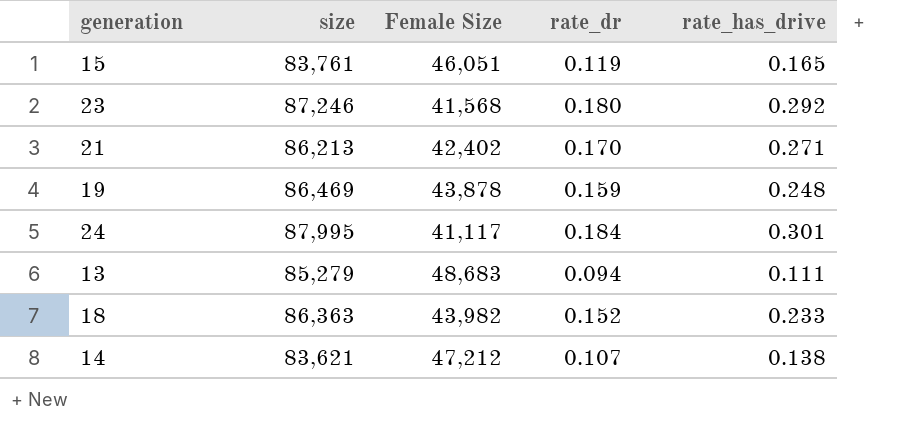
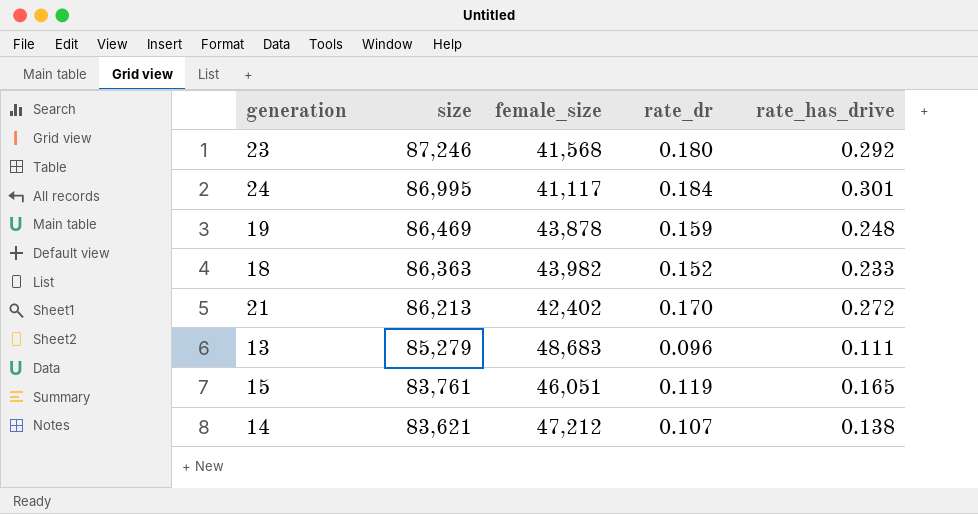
row order: none -> size descending
column name: Female Size -> female_size
24 | size: 87,995 -> 86,995
21 | rate_has_drive: 0.271 -> 0.272
13 | rate_dr: 0.094 -> 0.096

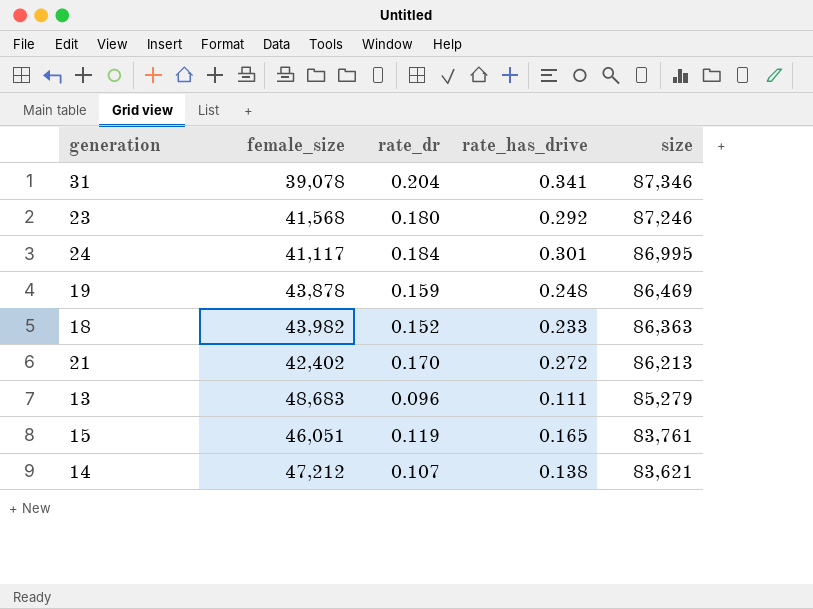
column size | position: 2 -> 5
row 31: none -> 39,078 | 0.204 | 0.341 | 87,346

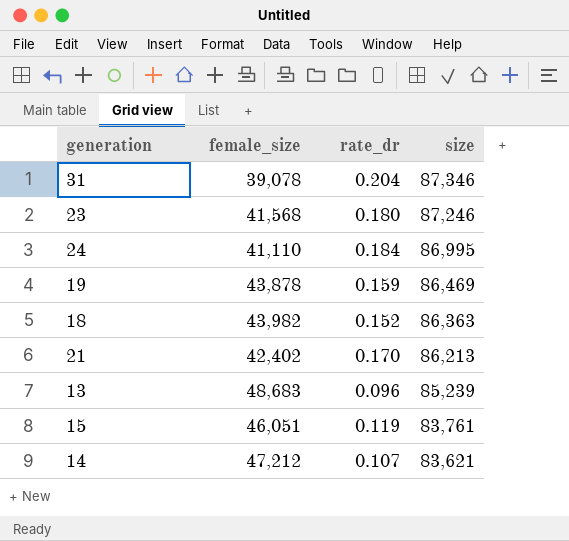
column rate_has_drive | position: 4 -> none
24 | female_size: 41,117 -> 41,110
13 | size: 85,279 -> 85,239

